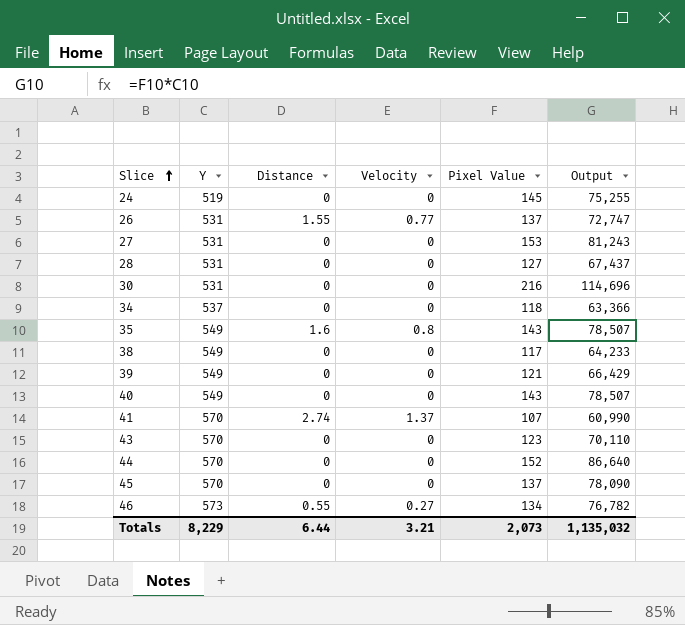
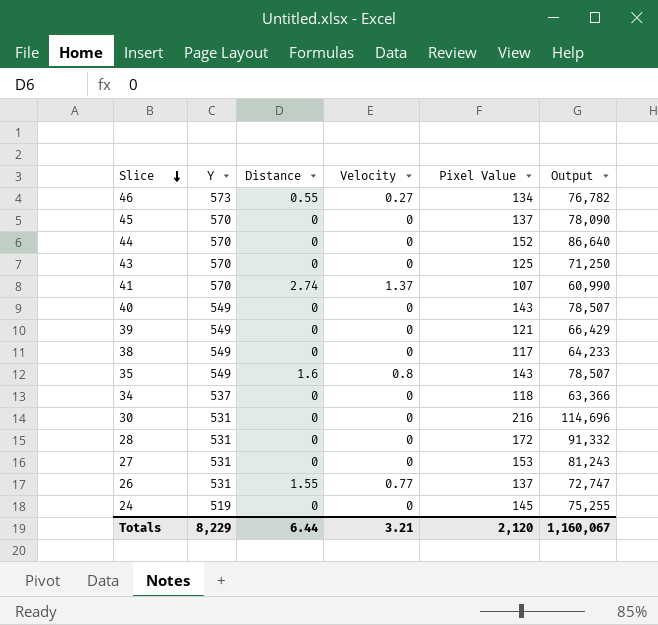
row order: Slice ascending -> Slice descending
43 | Pixel Value: 123 -> 125
43 | Output: 70,110 -> 71,250
28 | Pixel Value: 127 -> 172
28 | Output: 67,437 -> 91,332
Totals | Pixel Value: 2,073 -> 2,120
Totals | Output: 1,135,032 -> 1,160,067

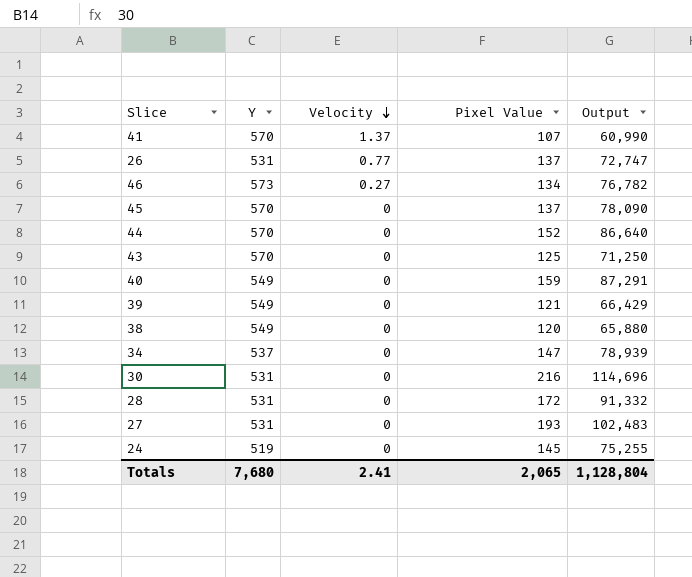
row order: Slice descending -> Velocity descending
column Distance | position: 3 -> none
row 35: 549 | 1.6 | 0.8 | 143 | 78,507 -> none
40 | Pixel Value: 143 -> 159
40 | Output: 78,507 -> 87,291
38 | Pixel Value: 117 -> 120
38 | Output: 64,233 -> 65,880
34 | Pixel Value: 118 -> 147
34 | Output: 63,366 -> 78,939
27 | Pixel Value: 153 -> 193
27 | Output: 81,243 -> 102,483
Totals | Y: 8,229 -> 7,680
Totals | Velocity: 3.21 -> 2.41
Totals | Pixel Value: 2,120 -> 2,065
Totals | Output: 1,160,067 -> 1,128,804

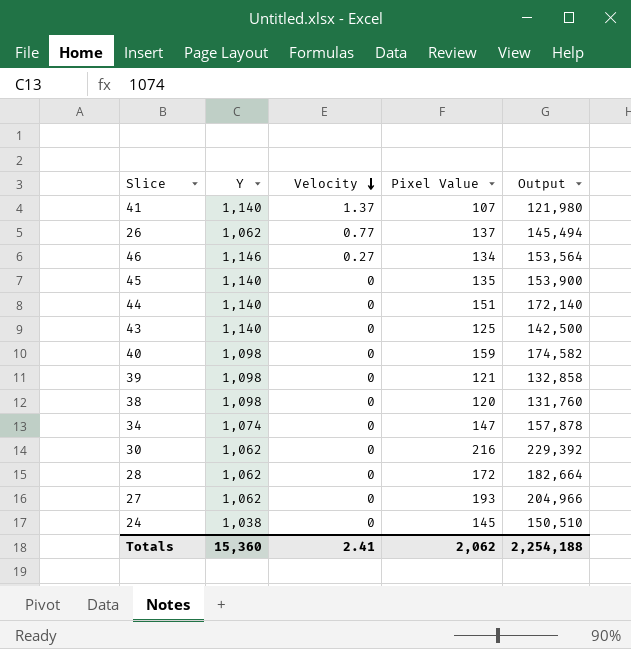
41 | Y: 570 -> 1,140
41 | Output: 60,990 -> 121,980
26 | Y: 531 -> 1,062
26 | Output: 72,747 -> 145,494
46 | Y: 573 -> 1,146
46 | Output: 76,782 -> 153,564
45 | Y: 570 -> 1,140
45 | Pixel Value: 137 -> 135
45 | Output: 78,090 -> 153,900
44 | Y: 570 -> 1,140
44 | Pixel Value: 152 -> 151
44 | Output: 86,640 -> 172,140
43 | Y: 570 -> 1,140
43 | Output: 71,250 -> 142,500
40 | Y: 549 -> 1,098
40 | Output: 87,291 -> 174,582
39 | Y: 549 -> 1,098
39 | Output: 66,429 -> 132,858
38 | Y: 549 -> 1,098
38 | Output: 65,880 -> 131,760
34 | Y: 537 -> 1,074
34 | Output: 78,939 -> 157,878
30 | Y: 531 -> 1,062
30 | Output: 114,696 -> 229,392
28 | Y: 531 -> 1,062
28 | Output: 91,332 -> 182,664
27 | Y: 531 -> 1,062
27 | Output: 102,483 -> 204,966
24 | Y: 519 -> 1,038
24 | Output: 75,255 -> 150,510
Totals | Y: 7,680 -> 15,360
Totals | Pixel Value: 2,065 -> 2,062
Totals | Output: 1,128,804 -> 2,254,188

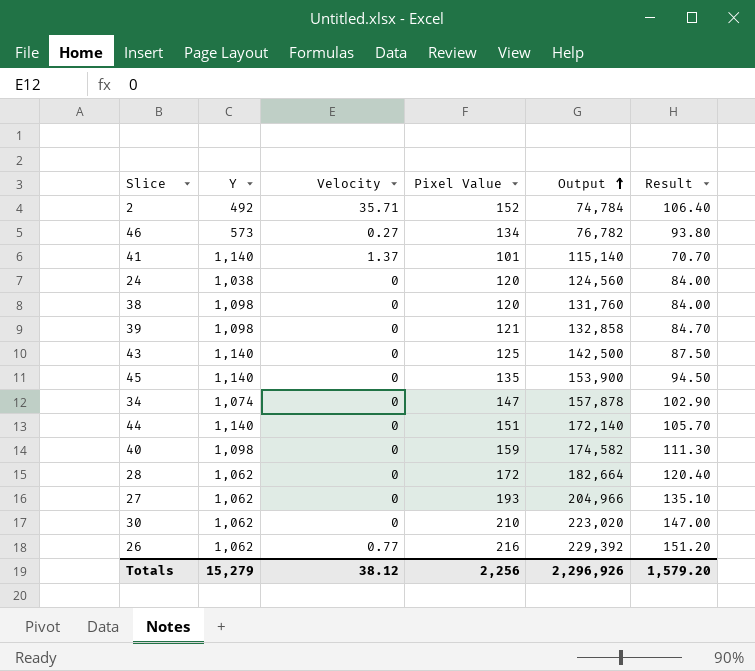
row order: Velocity descending -> Output ascending
column Result | formula: none -> [Pixel Value] * 0.7
row 2: none -> 492 | 35.71 | 152 | 74,784 | 106.40
46 | Y: 1,146 -> 573
46 | Output: 153,564 -> 76,782
41 | Pixel Value: 107 -> 101
41 | Output: 121,980 -> 115,140
24 | Pixel Value: 145 -> 120
24 | Output: 150,510 -> 124,560
30 | Pixel Value: 216 -> 210
30 | Output: 229,392 -> 223,020
26 | Pixel Value: 137 -> 216
26 | Output: 145,494 -> 229,392
Totals | Y: 15,360 -> 15,279
Totals | Velocity: 2.41 -> 38.12
Totals | Pixel Value: 2,062 -> 2,256
Totals | Output: 2,254,188 -> 2,296,926

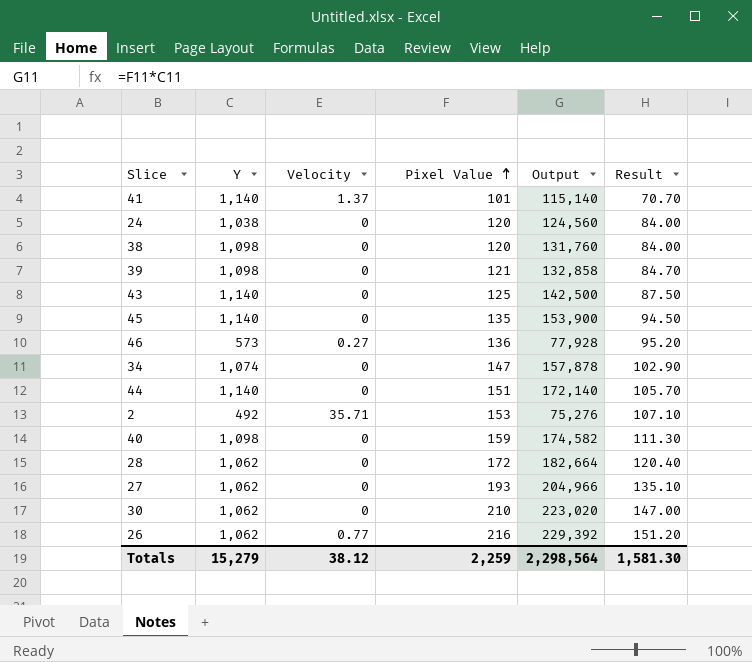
row order: Output ascending -> Pixel Value ascending
46 | Pixel Value: 134 -> 136
46 | Output: 76,782 -> 77,928
46 | Result: 93.80 -> 95.20
2 | Pixel Value: 152 -> 153
2 | Output: 74,784 -> 75,276
2 | Result: 106.40 -> 107.10
Totals | Pixel Value: 2,256 -> 2,259
Totals | Output: 2,296,926 -> 2,298,564
Totals | Result: 1,579.20 -> 1,581.30

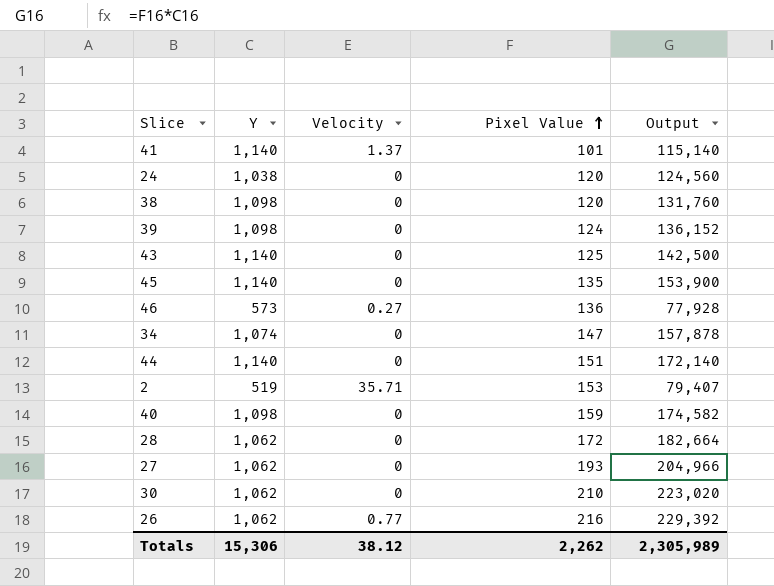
column Result | formula: [Pixel Value] * 0.7 -> none
39 | Pixel Value: 121 -> 124
39 | Output: 132,858 -> 136,152
2 | Y: 492 -> 519
2 | Output: 75,276 -> 79,407
Totals | Y: 15,279 -> 15,306
Totals | Pixel Value: 2,259 -> 2,262
Totals | Output: 2,298,564 -> 2,305,989

